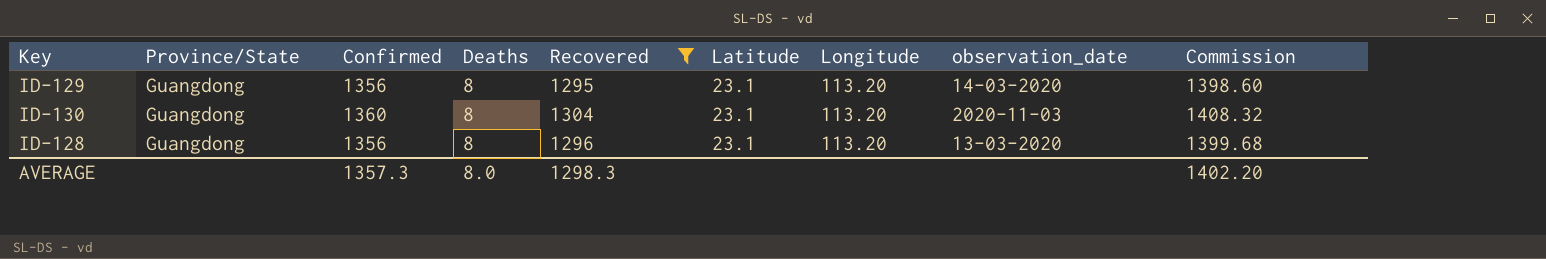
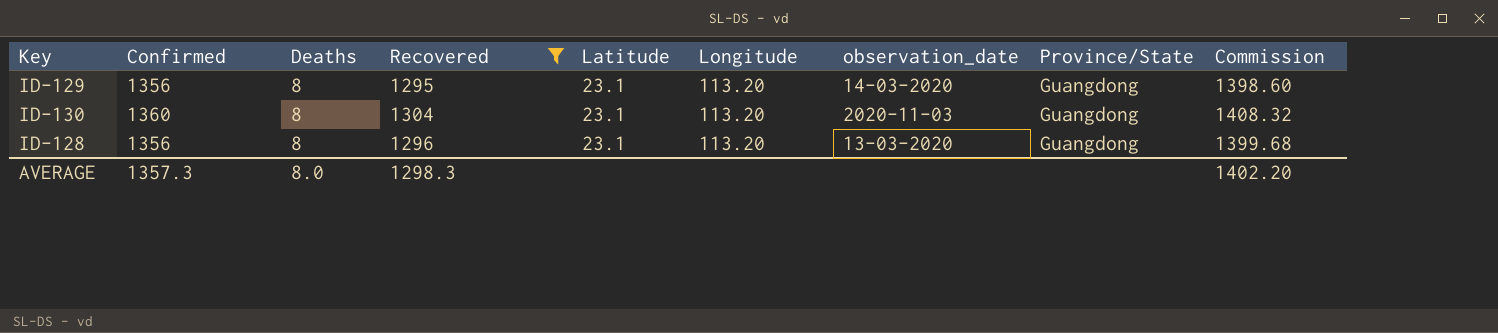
column Province/State | position: 2 -> 8

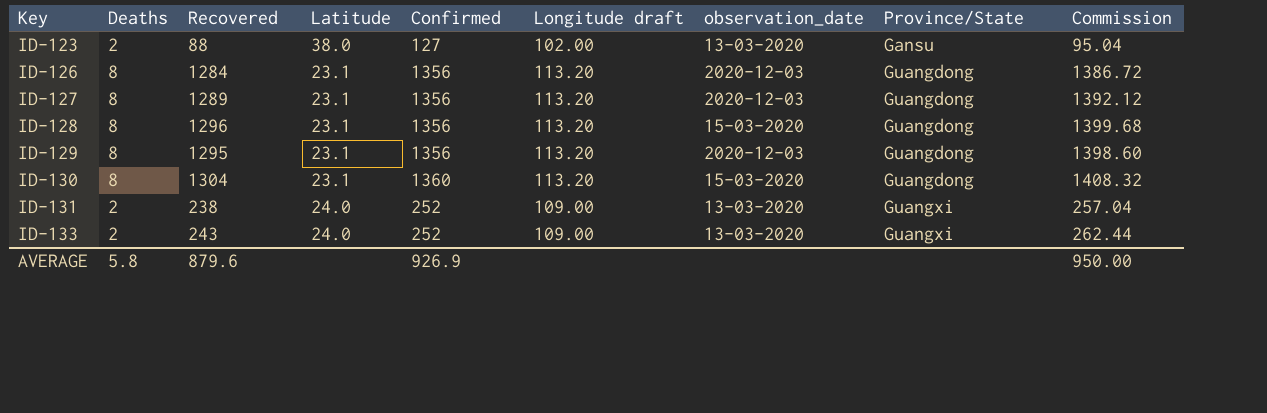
filter: Recovered >= 1295 -> none
row order: none -> Key ascending
column Confirmed | position: 2 -> 5
column name: Longitude -> Longitude draft
ID-128 | observation_date: 13-03-2020 -> 15-03-2020
ID-129 | observation_date: 14-03-2020 -> 2020-12-03
ID-130 | observation_date: 2020-11-03 -> 15-03-2020
AVERAGE | Deaths: 8.0 -> 5.8
AVERAGE | Recovered: 1298.3 -> 879.6
AVERAGE | Confirmed: 1357.3 -> 926.9
AVERAGE | Commission: 1402.20 -> 950.00

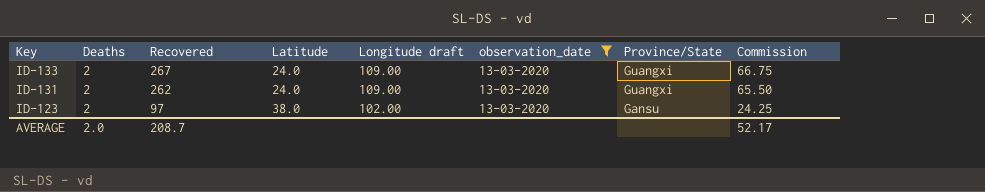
filter: none -> observation_date = 13-03-2020
row order: Key ascending -> Key descending
column Confirmed | position: 5 -> none
column Commission | formula: [Recovered] * 1.08 -> [Recovered] * 0.25
ID-133 | Recovered: 243 -> 267
ID-131 | Recovered: 238 -> 262
ID-123 | Recovered: 88 -> 97
AVERAGE | Deaths: 5.8 -> 2.0
AVERAGE | Recovered: 879.6 -> 208.7
AVERAGE | Commission: 950.00 -> 52.17

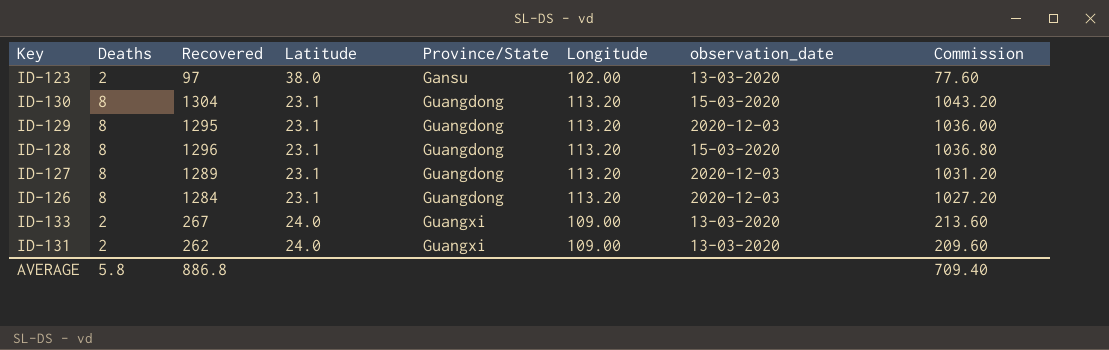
filter: observation_date = 13-03-2020 -> none
row order: Key descending -> Province/State ascending
column Province/State | position: 7 -> 5
column name: Longitude draft -> Longitude
column Commission | formula: [Recovered] * 0.25 -> [Recovered] * 0.8
AVERAGE | Deaths: 2.0 -> 5.8
AVERAGE | Recovered: 208.7 -> 886.8
AVERAGE | Commission: 52.17 -> 709.40

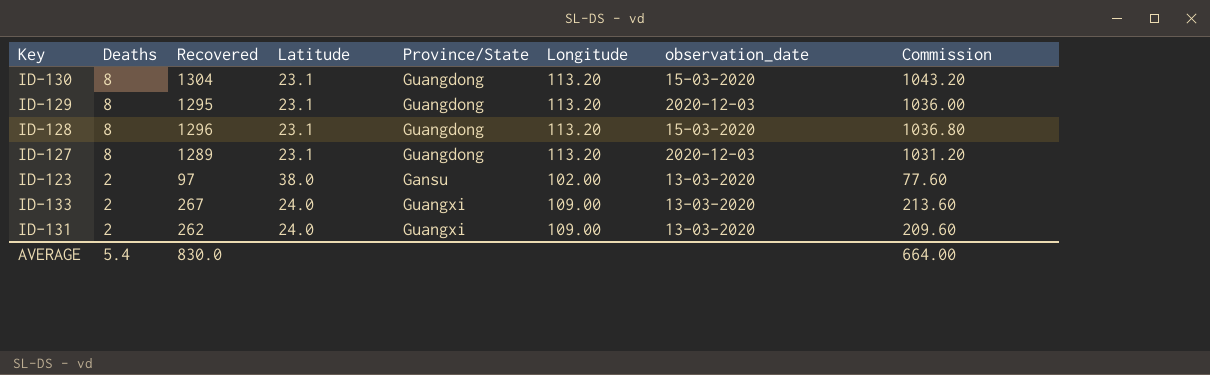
row order: Province/State ascending -> Deaths descending
row ID-126: 8 | 1284 | 23.1 | Guangdong | 113.20 | 2020-12-03 | 1027.20 -> none
AVERAGE | Deaths: 5.8 -> 5.4
AVERAGE | Recovered: 886.8 -> 830.0
AVERAGE | Commission: 709.40 -> 664.00

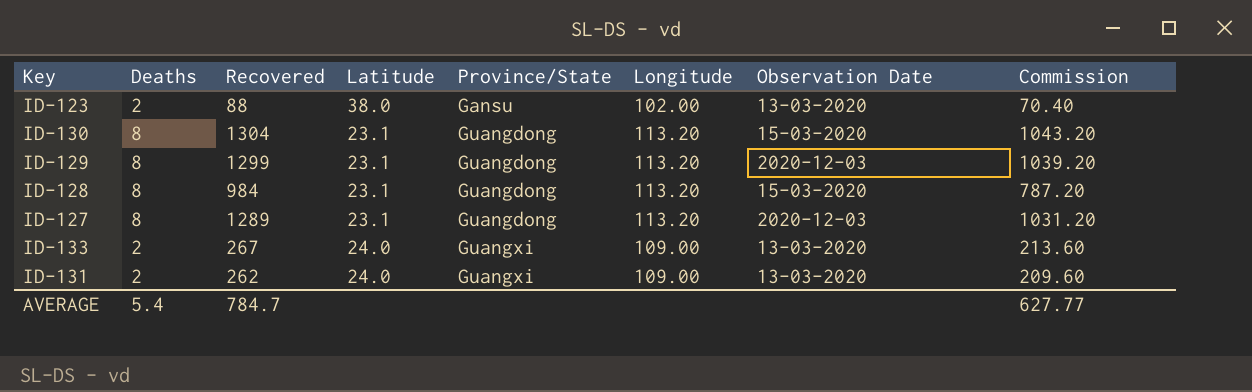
row order: Deaths descending -> Province/State ascending
column name: observation_date -> Observation Date
ID-123 | Recovered: 97 -> 88
ID-123 | Commission: 77.60 -> 70.40
ID-129 | Recovered: 1295 -> 1299
ID-129 | Commission: 1036.00 -> 1039.20
ID-128 | Recovered: 1296 -> 984
ID-128 | Commission: 1036.80 -> 787.20
AVERAGE | Recovered: 830.0 -> 784.7
AVERAGE | Commission: 664.00 -> 627.77

